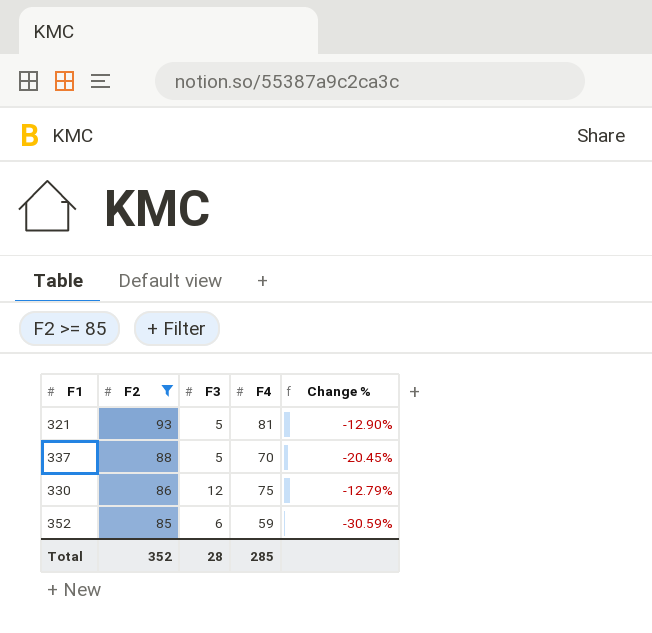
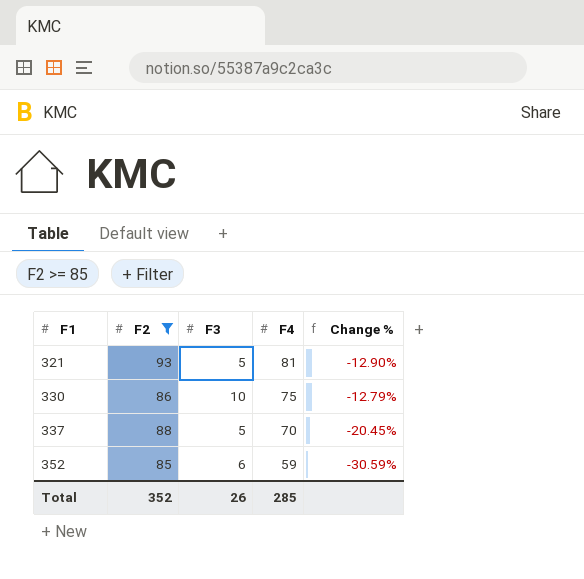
row order: F2 descending -> F1 ascending
330 | F3: 12 -> 10
Total | F3: 28 -> 26

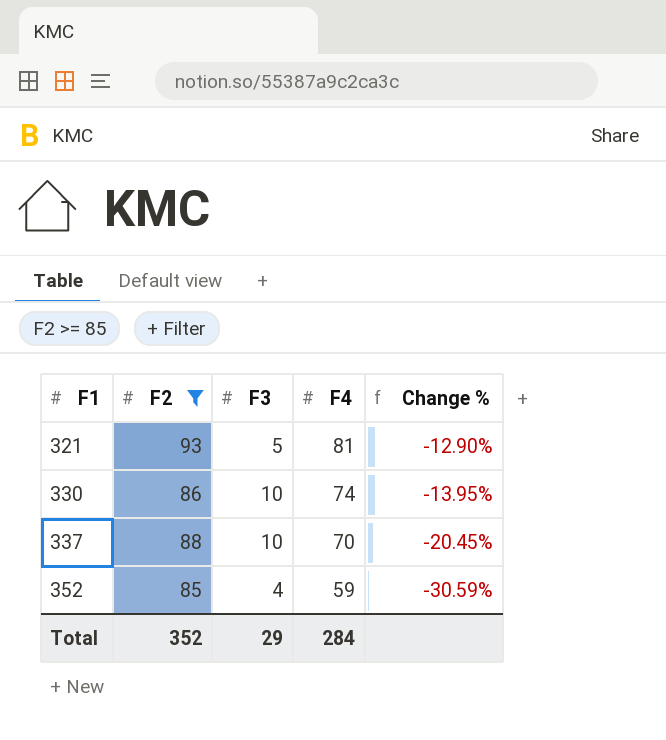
330 | F4: 75 -> 74
330 | Change %: -12.79% -> -13.95%
337 | F3: 5 -> 10
352 | F3: 6 -> 4
Total | F3: 26 -> 29
Total | F4: 285 -> 284

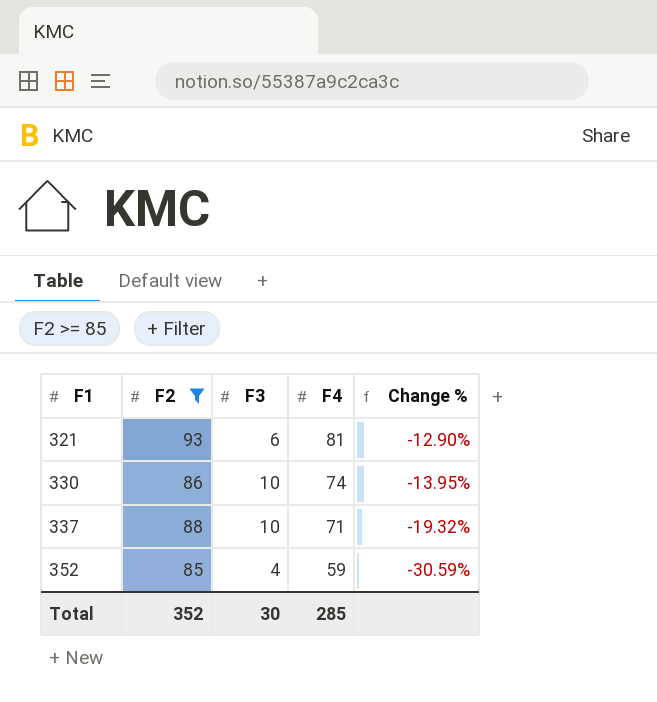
321 | F3: 5 -> 6
337 | F4: 70 -> 71
337 | Change %: -20.45% -> -19.32%
Total | F3: 29 -> 30
Total | F4: 284 -> 285

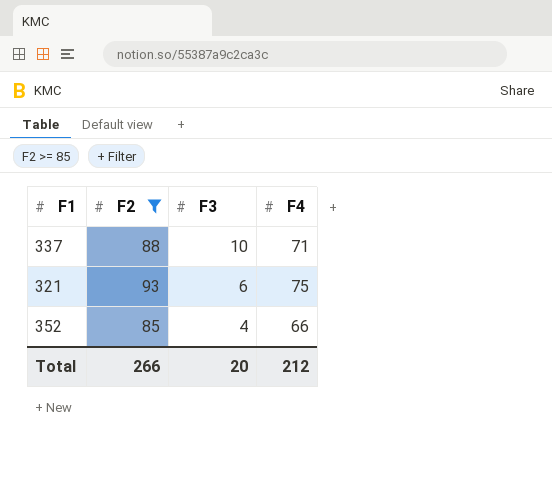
row order: F1 ascending -> F3 descending
column Change % | formula: ([F4] - [F2]) / [F2] -> none
row 330: 86 | 10 | 74 | -13.95% -> none
321 | F4: 81 -> 75
352 | F4: 59 -> 66
Total | F2: 352 -> 266
Total | F3: 30 -> 20
Total | F4: 285 -> 212

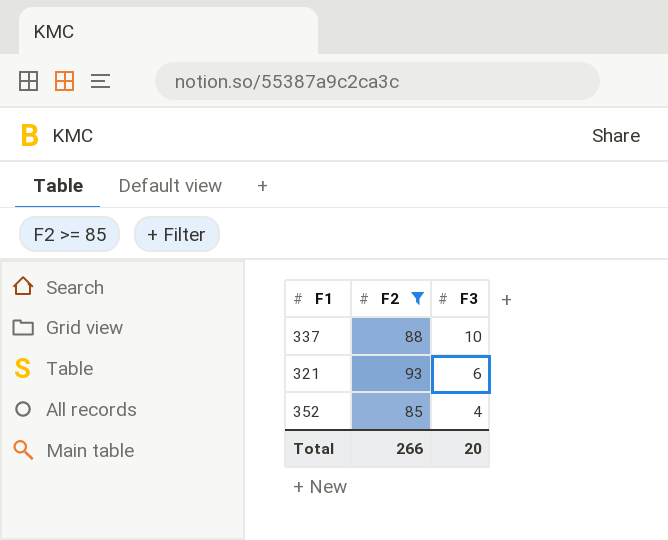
column F4 | position: 4 -> none

